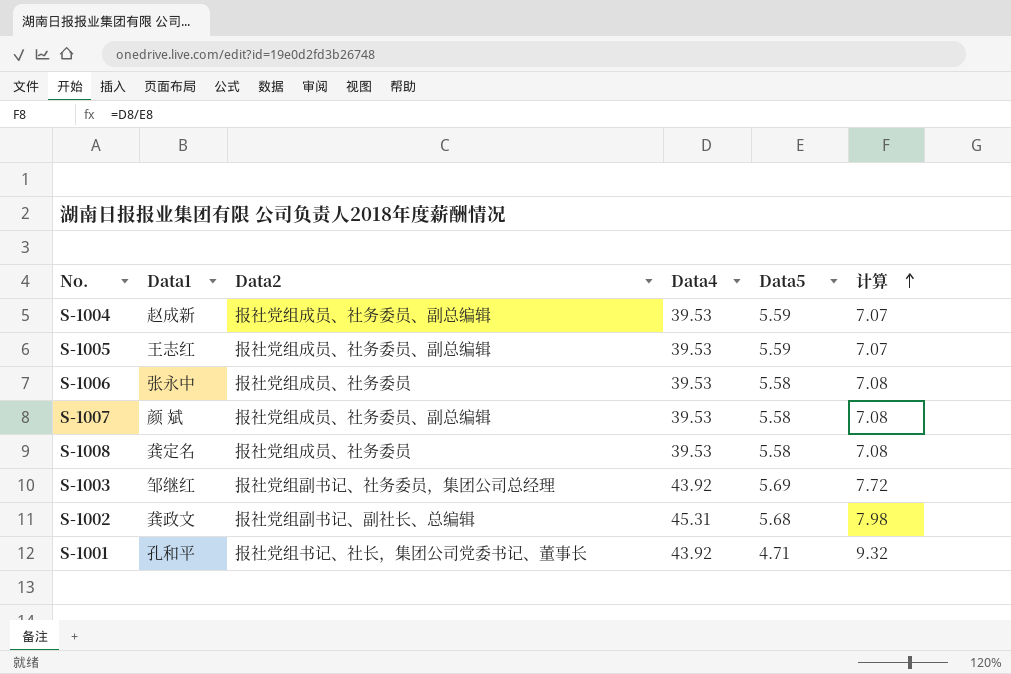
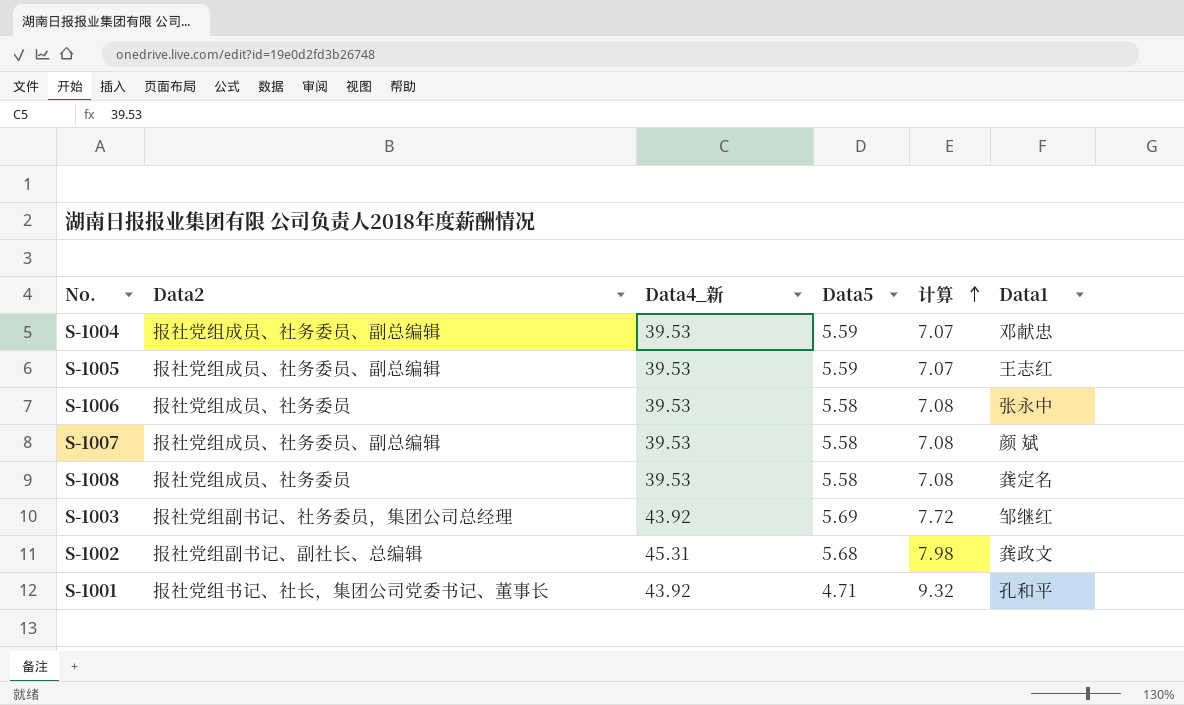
column name: Data4 -> Data4_新
column Data1 | position: 2 -> 6
S-1004 | Data1: 赵成新 -> 邓献忠

